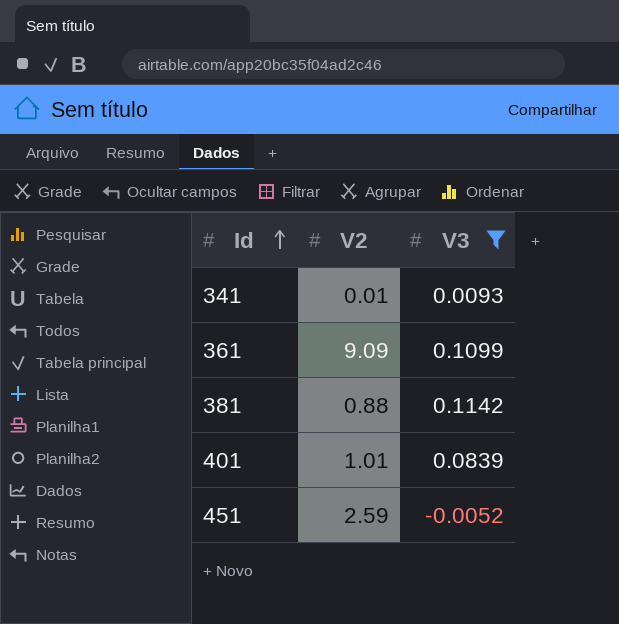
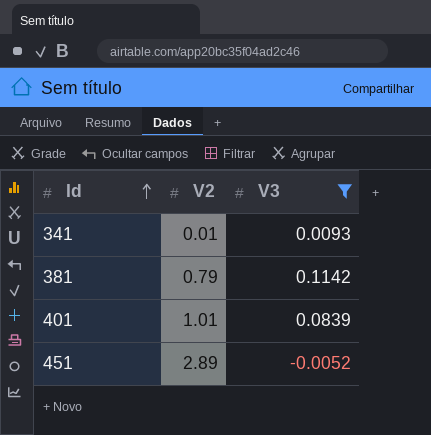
row 361: 9.09 | 0.1099 -> none
381 | V2: 0.88 -> 0.79
451 | V2: 2.59 -> 2.89

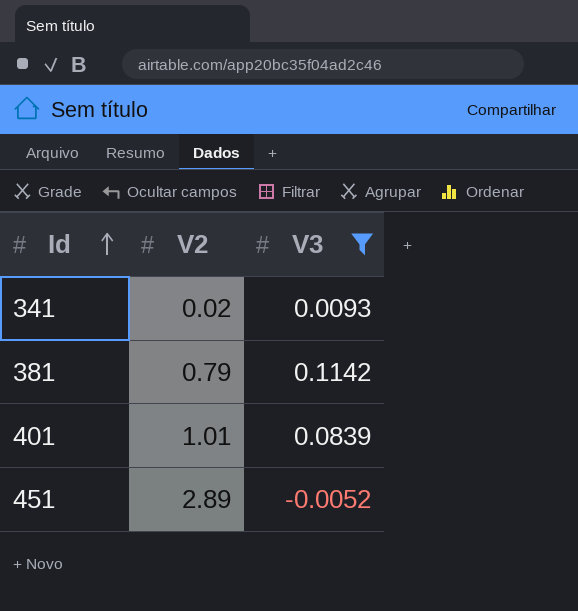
341 | V2: 0.01 -> 0.02

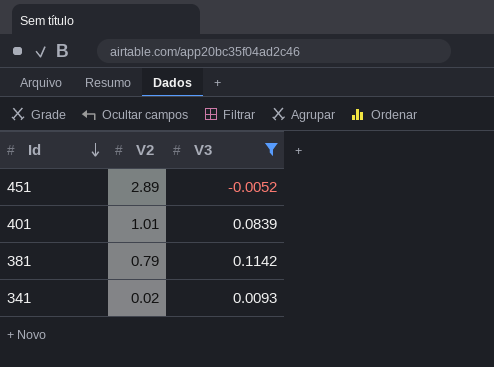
row order: Id ascending -> Id descending

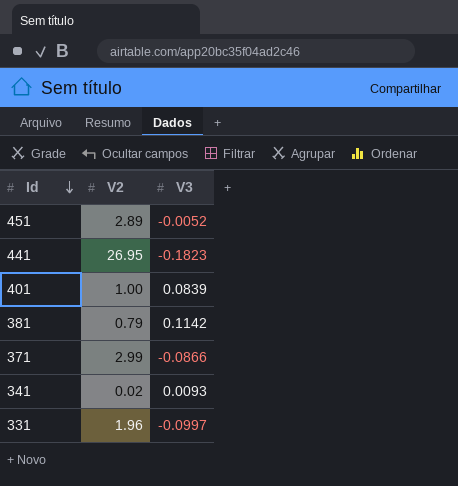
filter: V3 >= -0.0052 -> none
401 | V2: 1.01 -> 1.00

